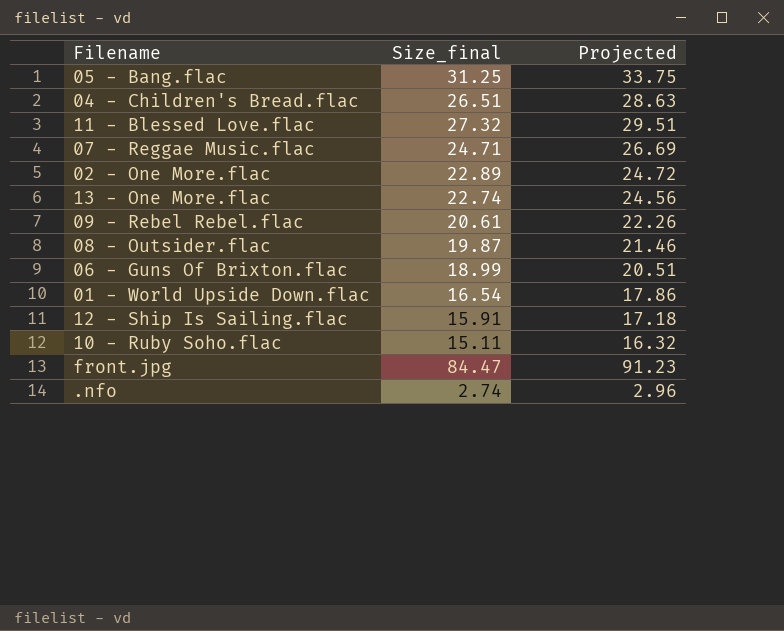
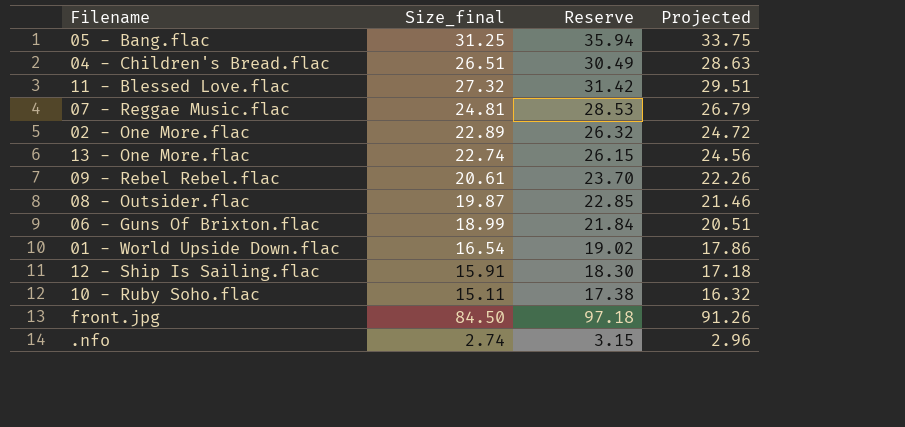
column Reserve | formula: none -> [Size_final] * 1.15
07 - Reggae Music.flac | Size_final: 24.71 -> 24.81
07 - Reggae Music.flac | Projected: 26.69 -> 26.79
front.jpg | Size_final: 84.47 -> 84.50
front.jpg | Projected: 91.23 -> 91.26

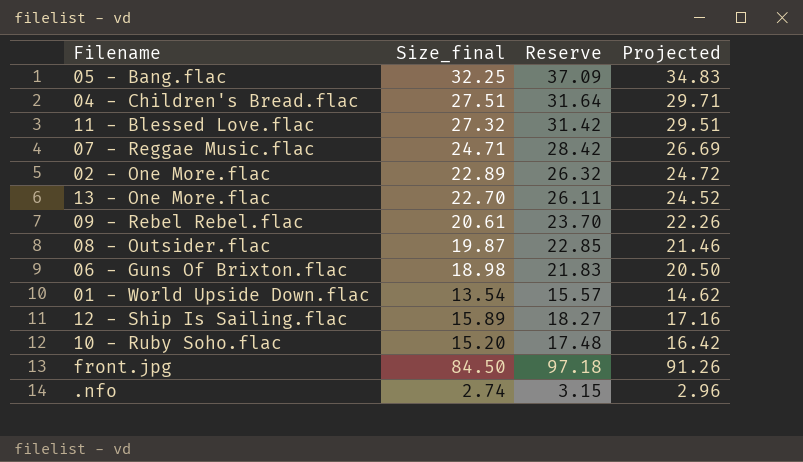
05 - Bang.flac | Size_final: 31.25 -> 32.25
05 - Bang.flac | Reserve: 35.94 -> 37.09
05 - Bang.flac | Projected: 33.75 -> 34.83
04 - Children's Bread.flac | Size_final: 26.51 -> 27.51
04 - Children's Bread.flac | Reserve: 30.49 -> 31.64
04 - Children's Bread.flac | Projected: 28.63 -> 29.71
07 - Reggae Music.flac | Size_final: 24.81 -> 24.71
07 - Reggae Music.flac | Reserve: 28.53 -> 28.42
07 - Reggae Music.flac | Projected: 26.79 -> 26.69
13 - One More.flac | Size_final: 22.74 -> 22.70
13 - One More.flac | Reserve: 26.15 -> 26.11
13 - One More.flac | Projected: 24.56 -> 24.52
06 - Guns Of Brixton.flac | Size_final: 18.99 -> 18.98
06 - Guns Of Brixton.flac | Reserve: 21.84 -> 21.83
06 - Guns Of Brixton.flac | Projected: 20.51 -> 20.50
01 - World Upside Down.flac | Size_final: 16.54 -> 13.54
01 - World Upside Down.flac | Reserve: 19.02 -> 15.57
01 - World Upside Down.flac | Projected: 17.86 -> 14.62
12 - Ship Is Sailing.flac | Size_final: 15.91 -> 15.89
12 - Ship Is Sailing.flac | Reserve: 18.30 -> 18.27
12 - Ship Is Sailing.flac | Projected: 17.18 -> 17.16
10 - Ruby Soho.flac | Size_final: 15.11 -> 15.20
10 - Ruby Soho.flac | Reserve: 17.38 -> 17.48
10 - Ruby Soho.flac | Projected: 16.32 -> 16.42

